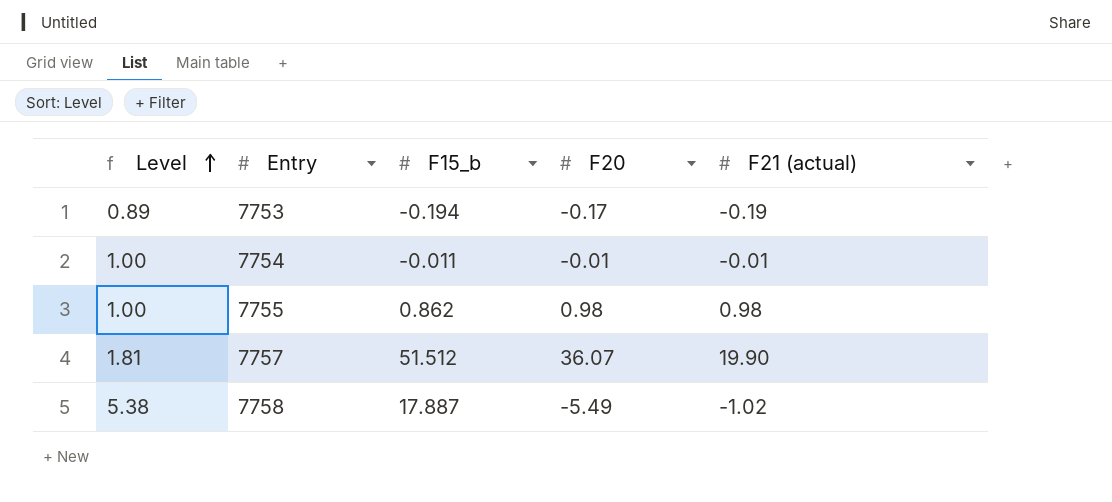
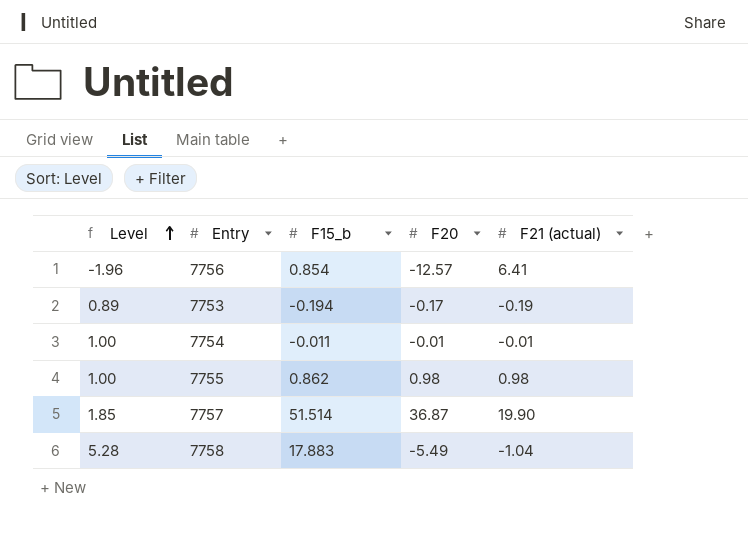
row 7756: none -> -1.96 | 0.854 | -12.57 | 6.41
7757 | Level: 1.81 -> 1.85
7757 | F15_b: 51.512 -> 51.514
7757 | F20: 36.07 -> 36.87
7758 | Level: 5.38 -> 5.28
7758 | F15_b: 17.887 -> 17.883
7758 | F21 (actual): -1.02 -> -1.04

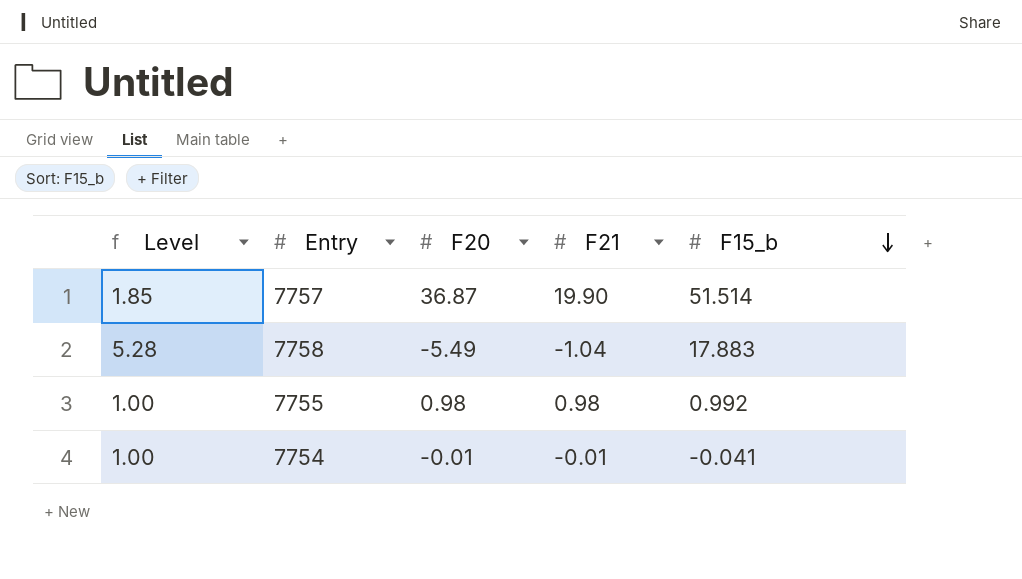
row order: Level ascending -> F15_b descending
column name: F21 (actual) -> F21
column F15_b | position: 3 -> 5
row 7756: -1.96 | 0.854 | -12.57 | 6.41 -> none
row 7753: 0.89 | -0.194 | -0.17 | -0.19 -> none
7755 | F15_b: 0.862 -> 0.992
7754 | F15_b: -0.011 -> -0.041

